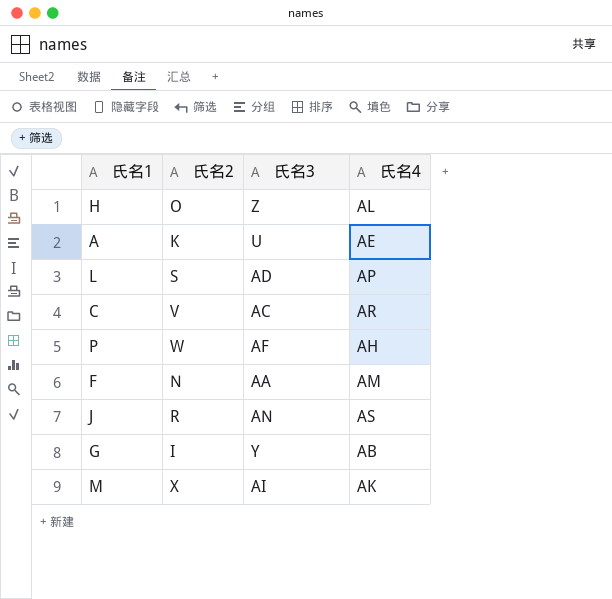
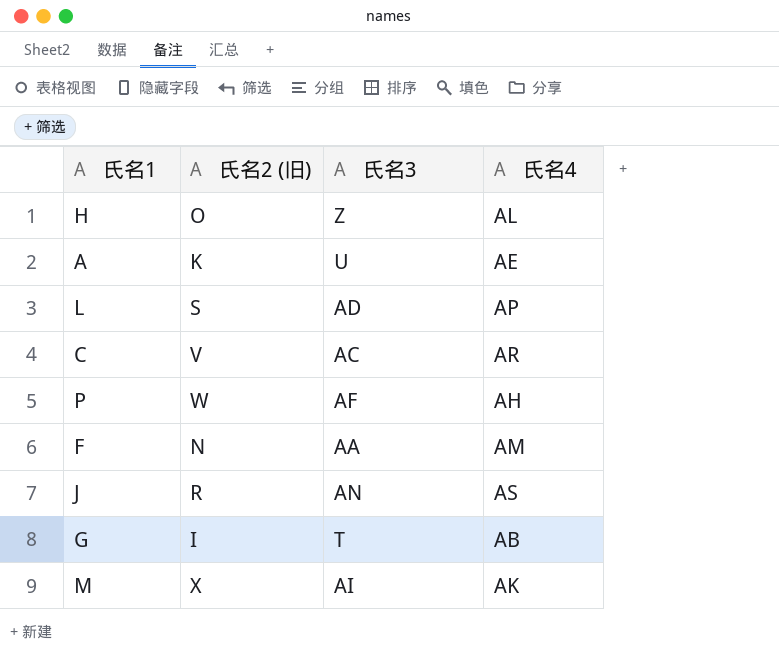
column name: 氏名2 -> 氏名2 (旧)
G | 氏名3: Y -> T

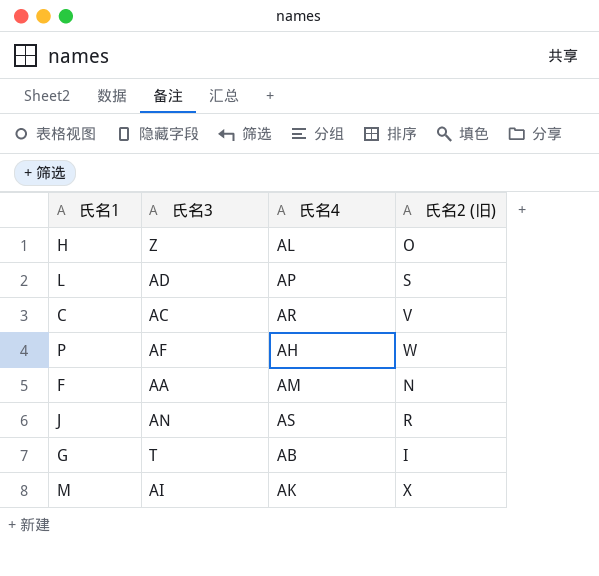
column 氏名2 (旧) | position: 2 -> 4
row A: K | U | AE -> none

